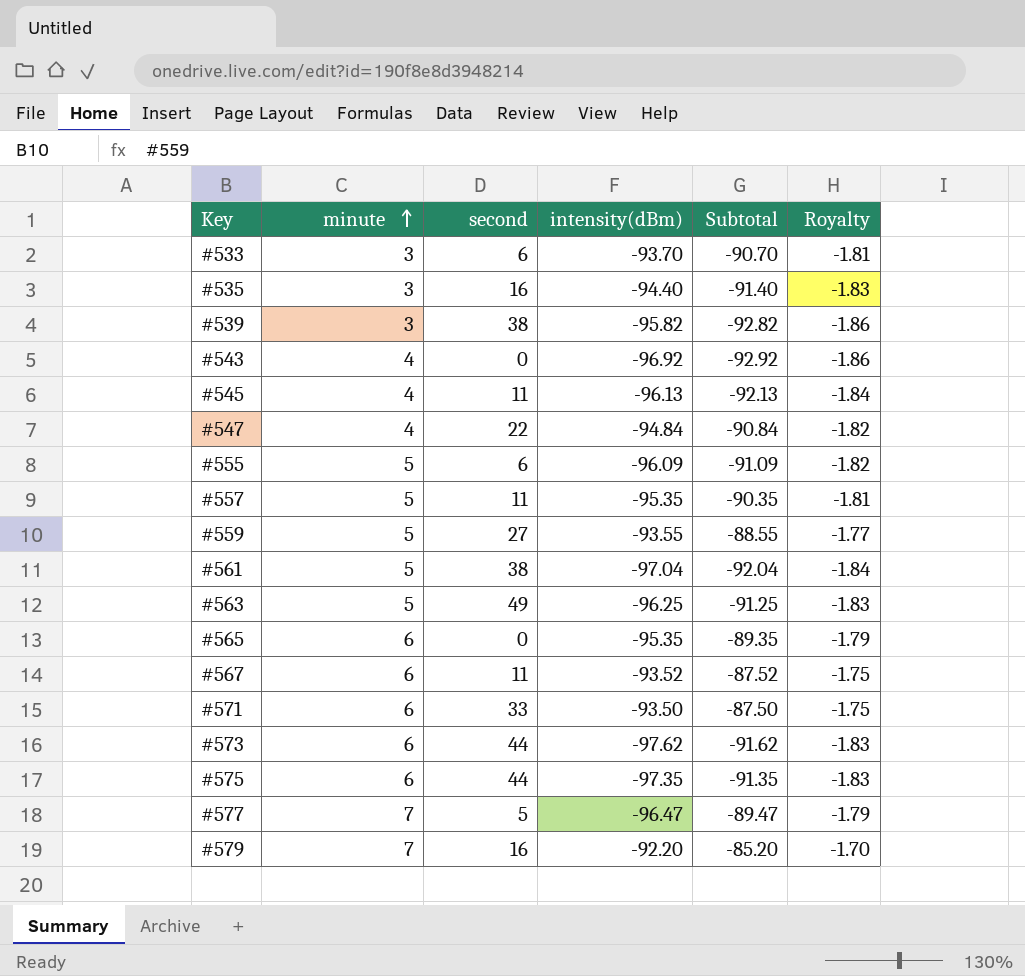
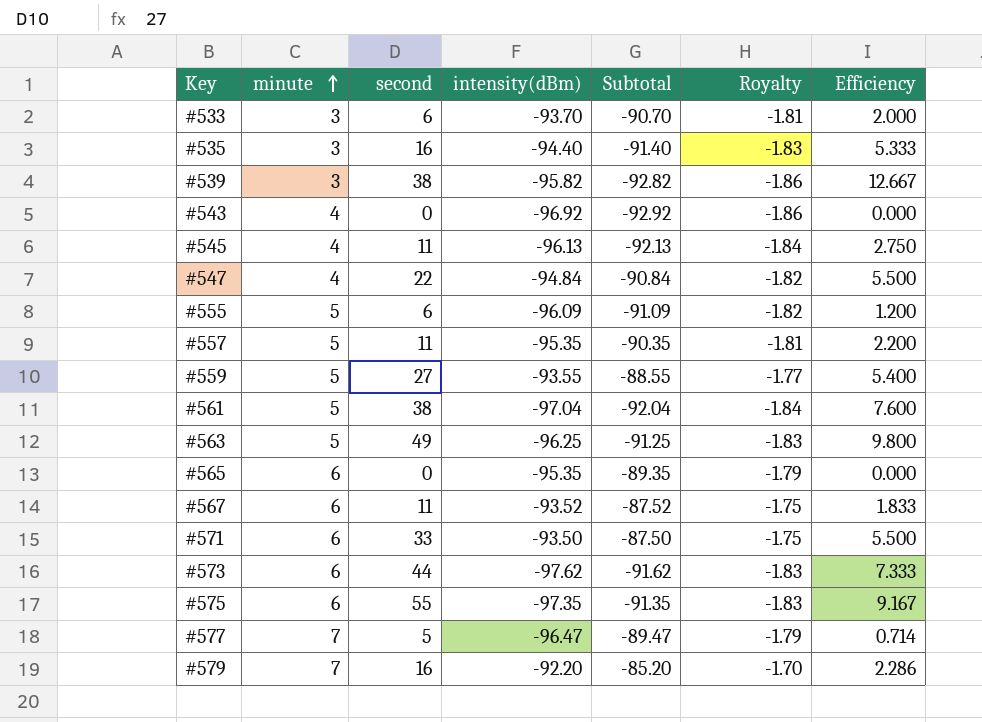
column Efficiency | formula: none -> [second] / [minute]
#575 | second: 44 -> 55

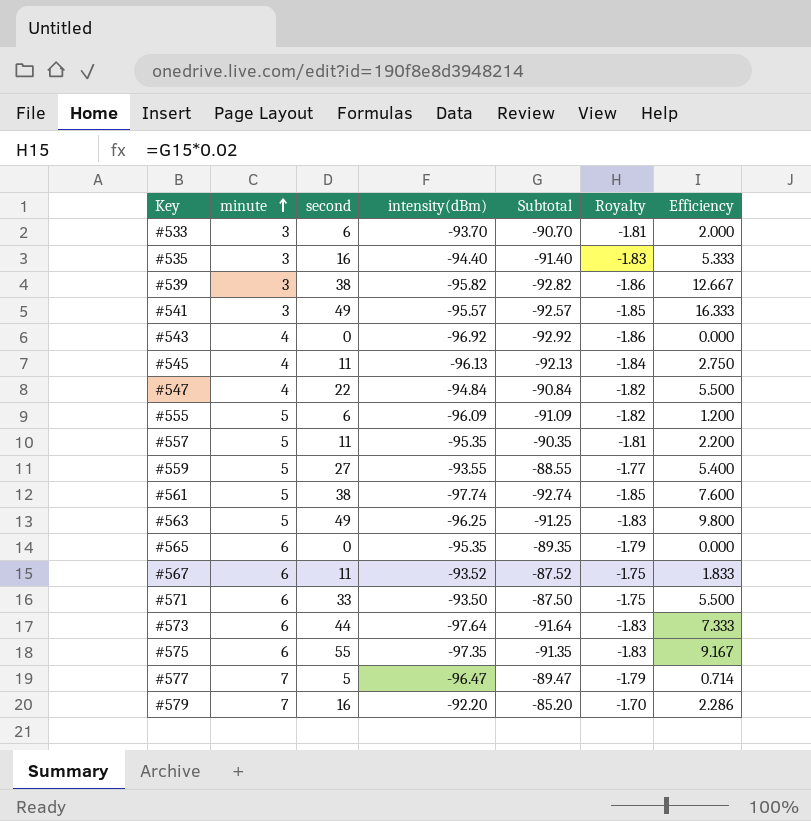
row #541: none -> 3 | 49 | -95.57 | -92.57 | -1.85 | 16.333
#561 | intensity(dBm): -97.04 -> -97.74
#561 | Subtotal: -92.04 -> -92.74
#561 | Royalty: -1.84 -> -1.85
#573 | intensity(dBm): -97.62 -> -97.64
#573 | Subtotal: -91.62 -> -91.64

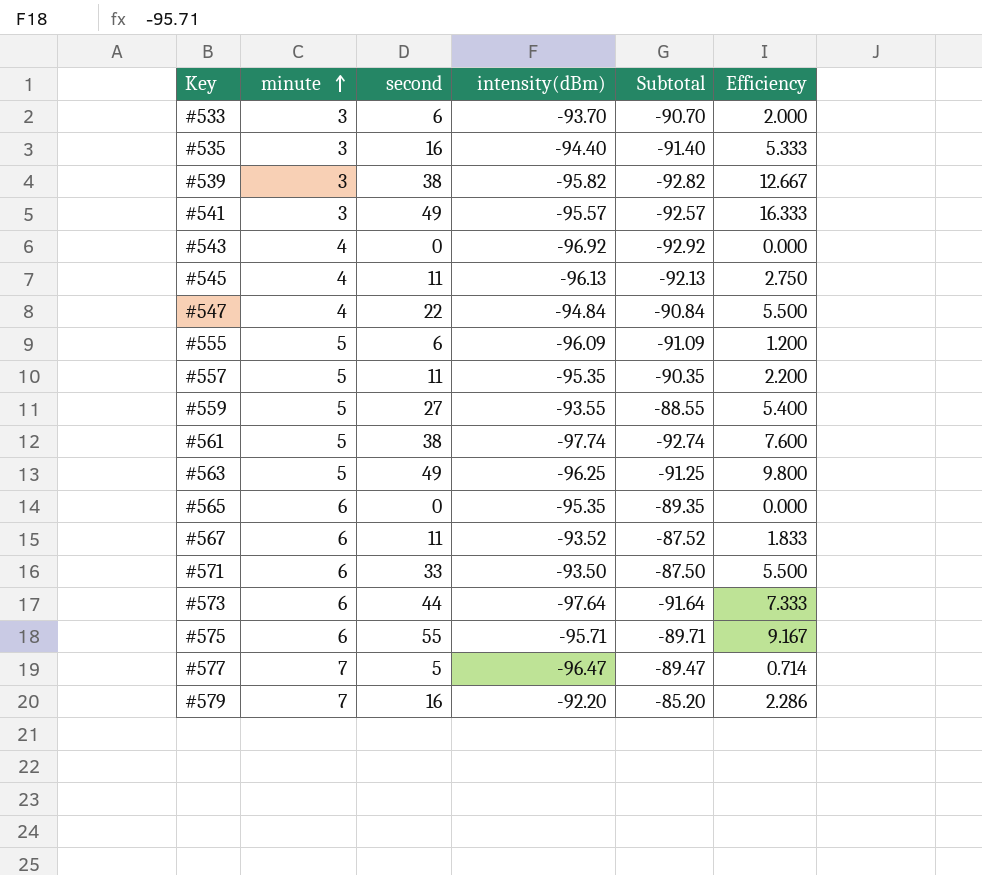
column Royalty | formula: [Subtotal] * 0.02 -> none
#575 | intensity(dBm): -97.35 -> -95.71
#575 | Subtotal: -91.35 -> -89.71

